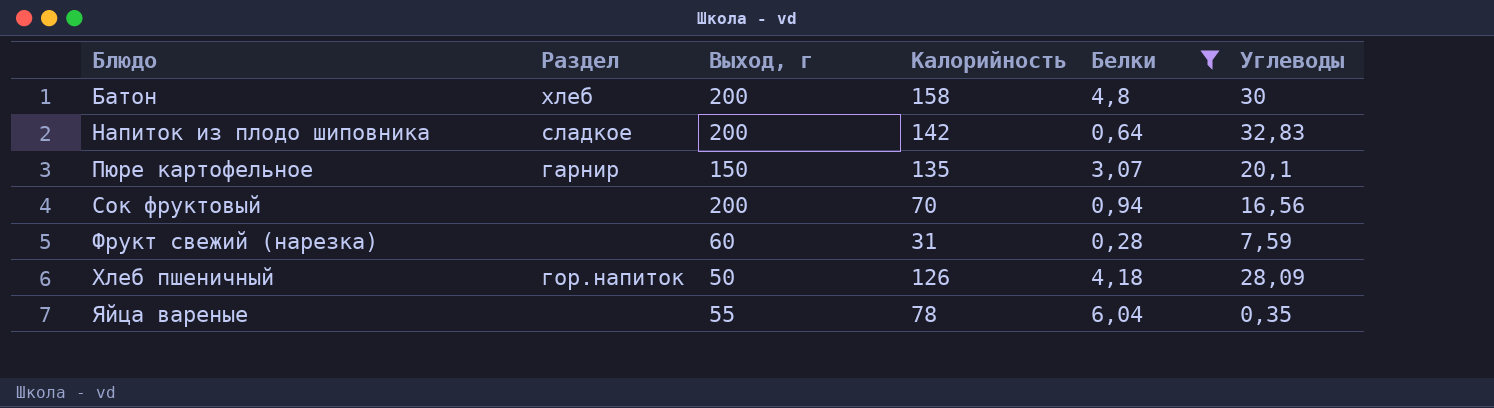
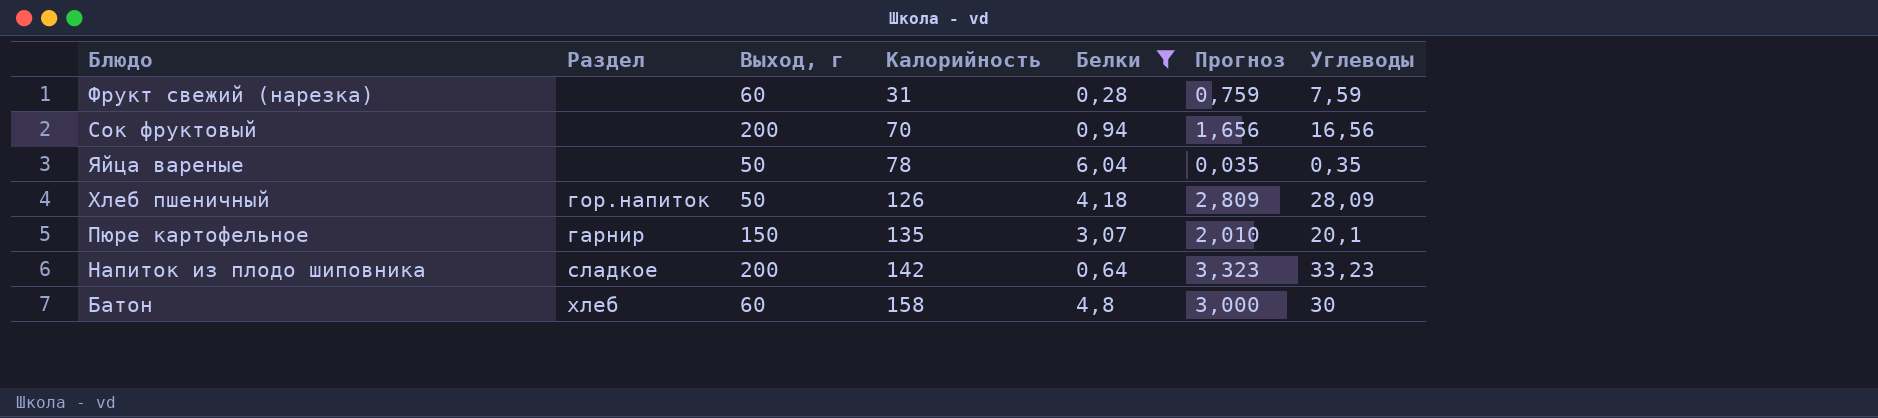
row order: Блюдо ascending -> Калорийность ascending
column Прогноз | formula: none -> [Углеводы] * 0,1
Яйца вареные | Выход, г: 55 -> 50
Напиток из плодо шиповника | Углеводы: 32,83 -> 33,23
Батон | Выход, г: 200 -> 60

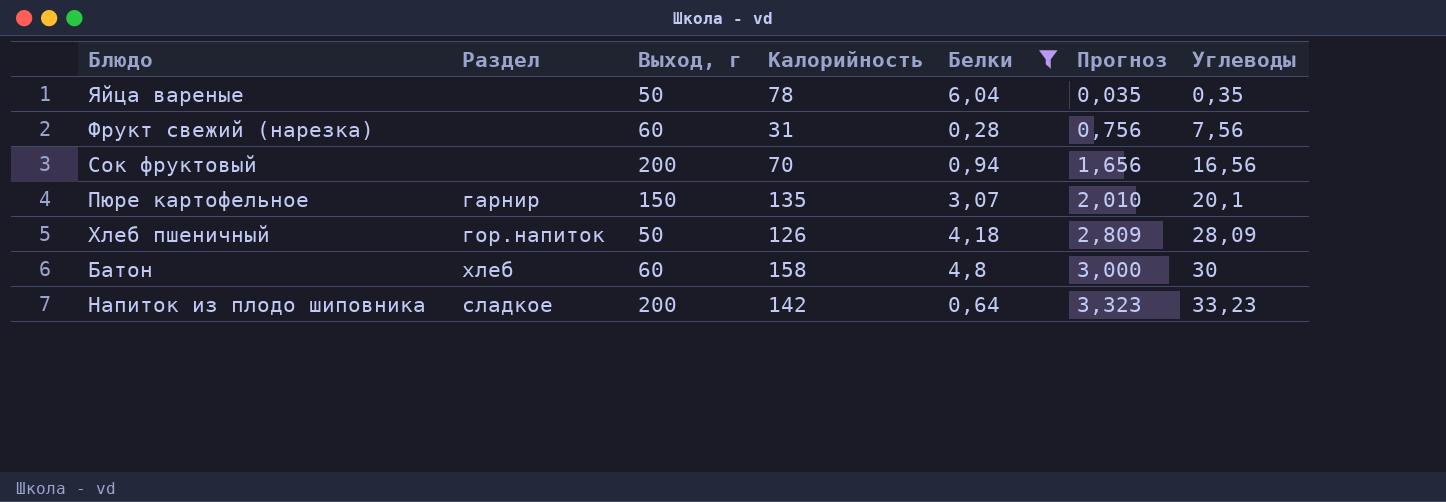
row order: Калорийность ascending -> Прогноз ascending
Фрукт свежий (нарезка) | Прогноз: 0,759 -> 0,756
Фрукт свежий (нарезка) | Углеводы: 7,59 -> 7,56

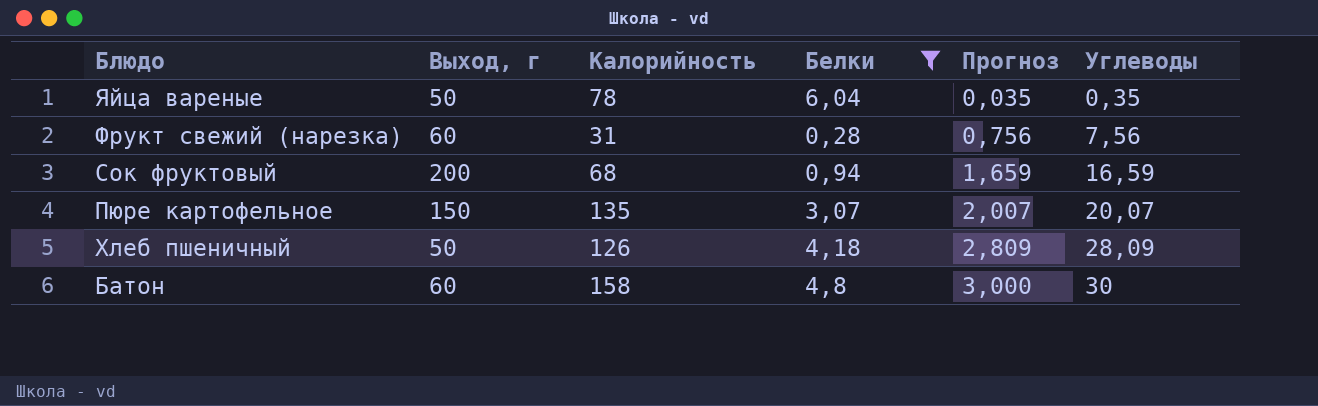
column Раздел | position: 2 -> none
row Напиток из плодо шиповника: сладкое | 200 | 142 | 0,64 | 3,323 | 33,23 -> none
Сок фруктовый | Калорийность: 70 -> 68
Сок фруктовый | Прогноз: 1,656 -> 1,659
Сок фруктовый | Углеводы: 16,56 -> 16,59
Пюре картофельное | Прогноз: 2,010 -> 2,007
Пюре картофельное | Углеводы: 20,1 -> 20,07

